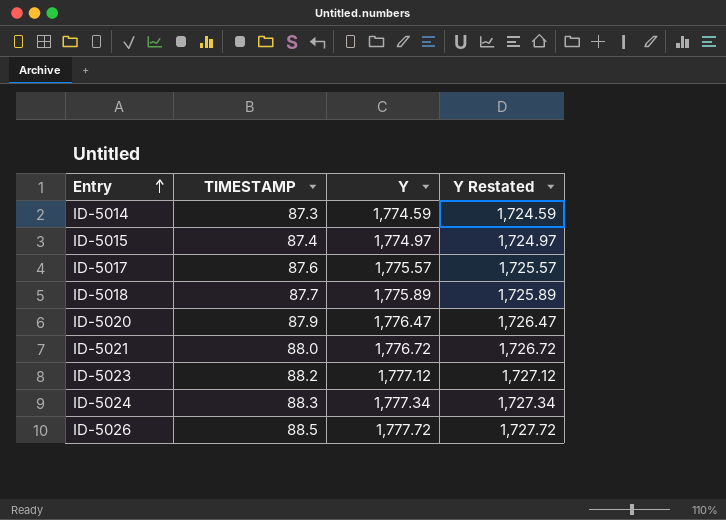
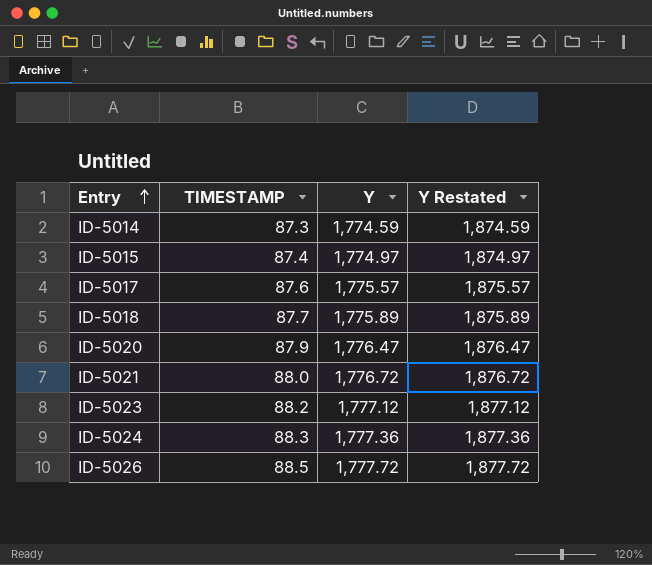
column Y Restated | formula: [Y] - 50 -> [Y] + 100
ID-5024 | Y: 1,777.34 -> 1,777.36

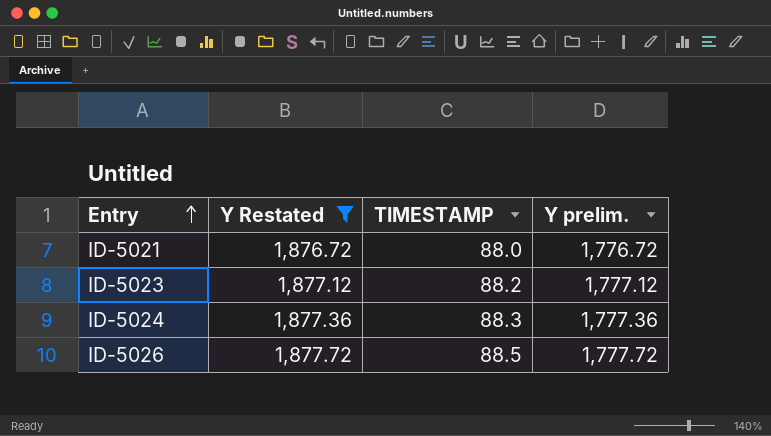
filter: none -> Y Restated >= 1,876.72
column Y Restated | position: 4 -> 2
column name: Y -> Y prelim.

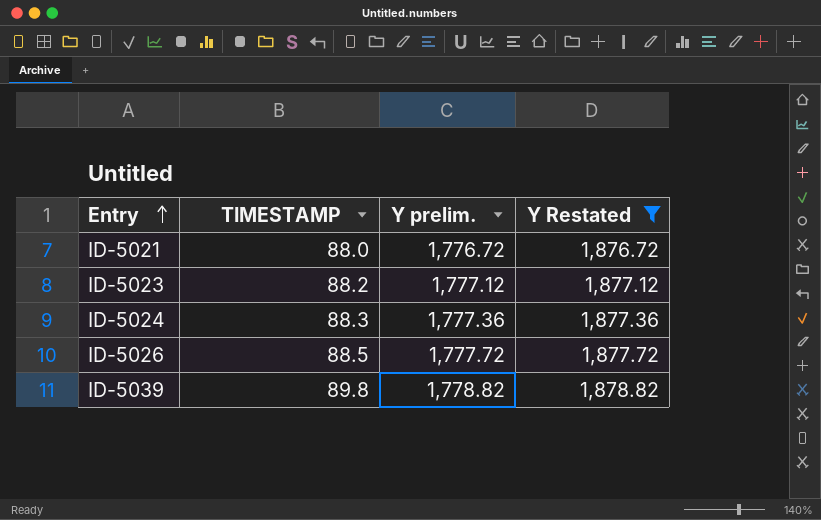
column Y Restated | position: 2 -> 4
row ID-5039: none -> 89.8 | 1,778.82 | 1,878.82

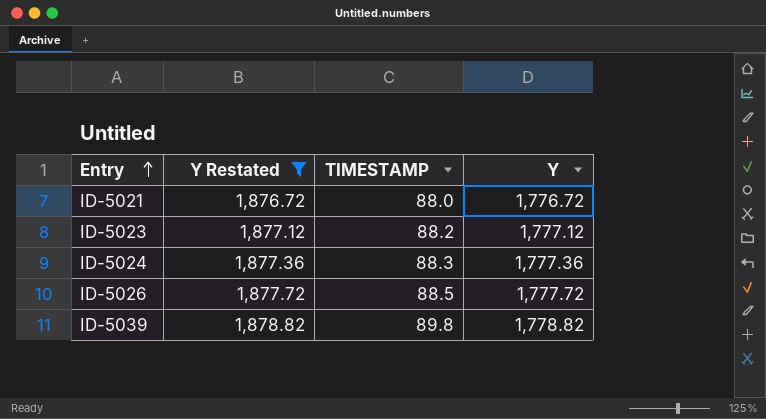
column Y Restated | position: 4 -> 2
column name: Y prelim. -> Y

